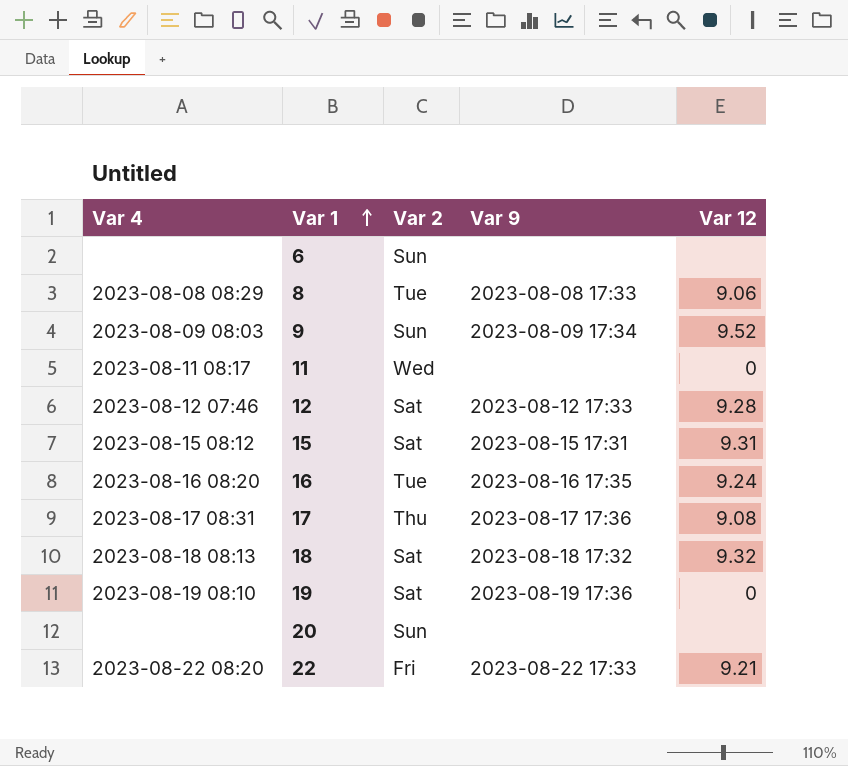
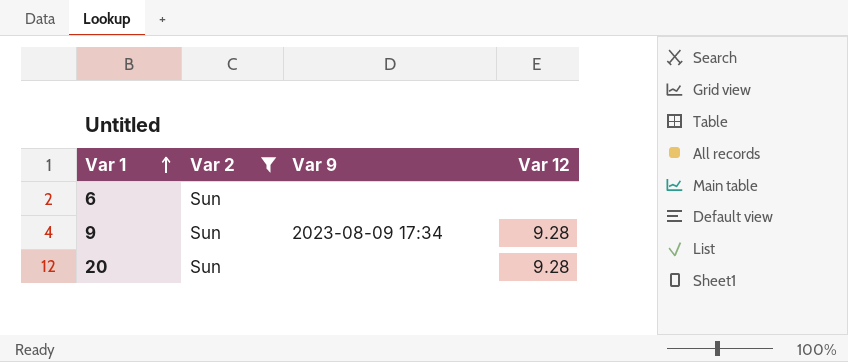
filter: none -> Var 2 = Sun
column Var 4 | position: 1 -> none
9 | Var 12: 9.52 -> 9.28
20 | Var 12: none -> 9.28

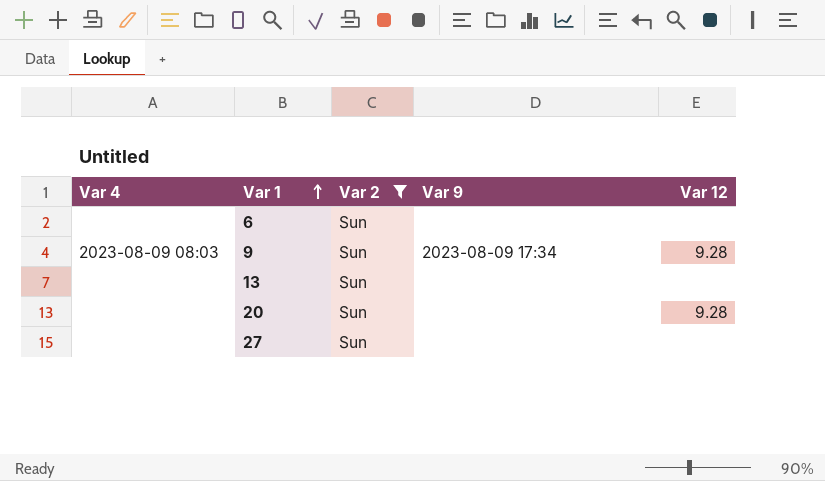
column Var 4 | position: none -> 1
row 13: none -> none | Sun | none | none
row 27: none -> none | Sun | none | none

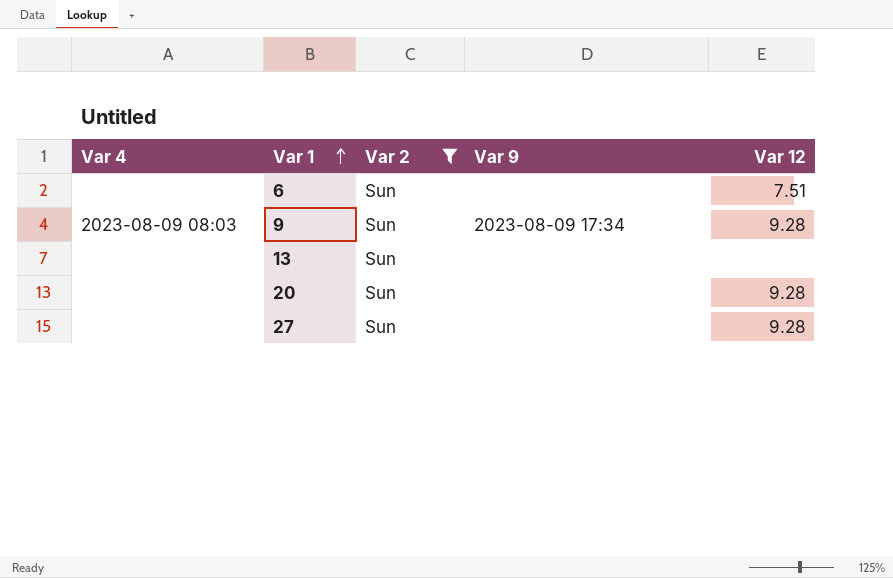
6 | Var 12: none -> 7.51
27 | Var 12: none -> 9.28

